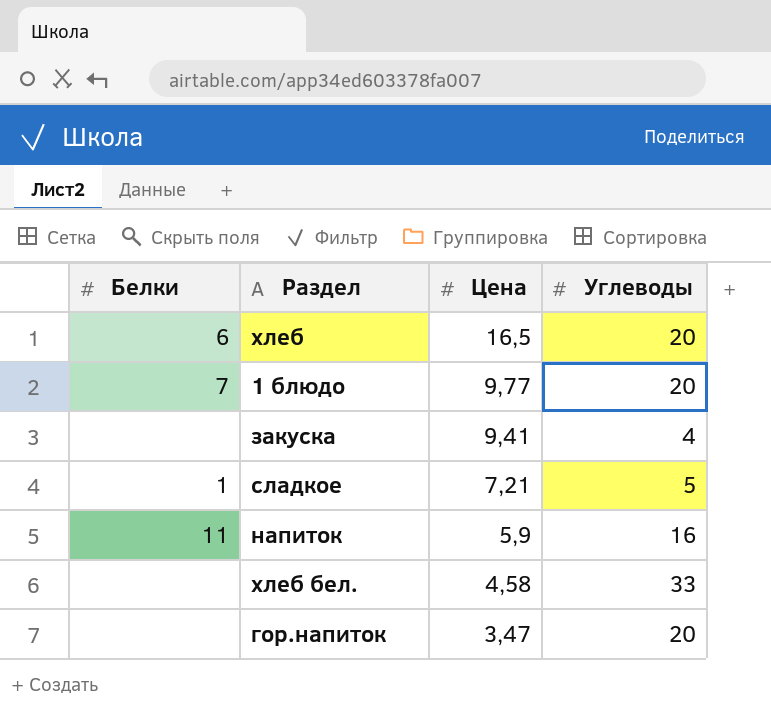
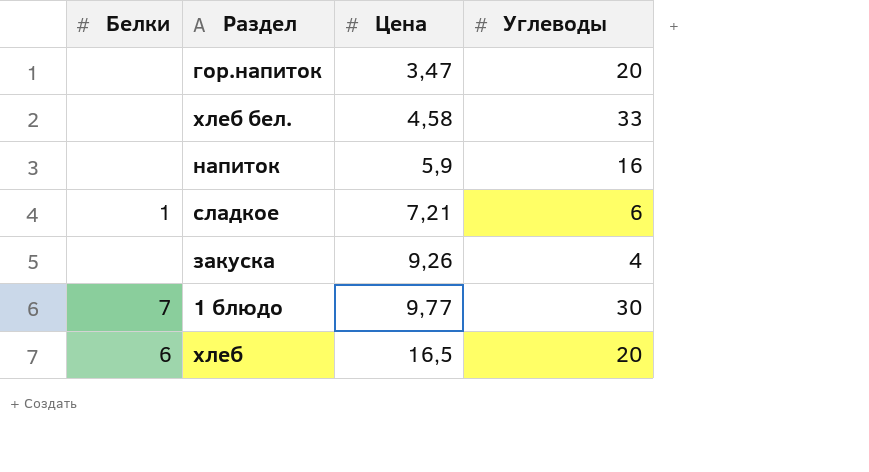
row order: Цена descending -> Цена ascending
напиток | Белки: 11 -> none
сладкое | Углеводы: 5 -> 6
закуска | Цена: 9,41 -> 9,26
1 блюдо | Углеводы: 20 -> 30

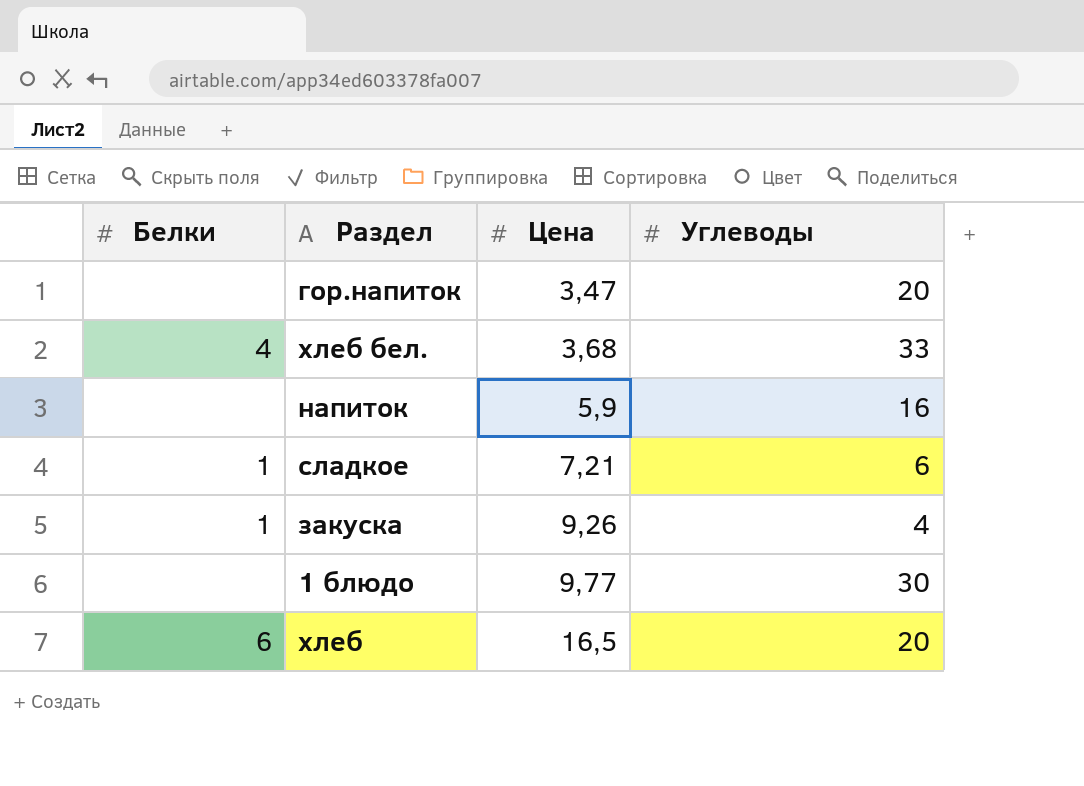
хлеб бел. | Белки: none -> 4
хлеб бел. | Цена: 4,58 -> 3,68
закуска | Белки: none -> 1
1 блюдо | Белки: 7 -> none

